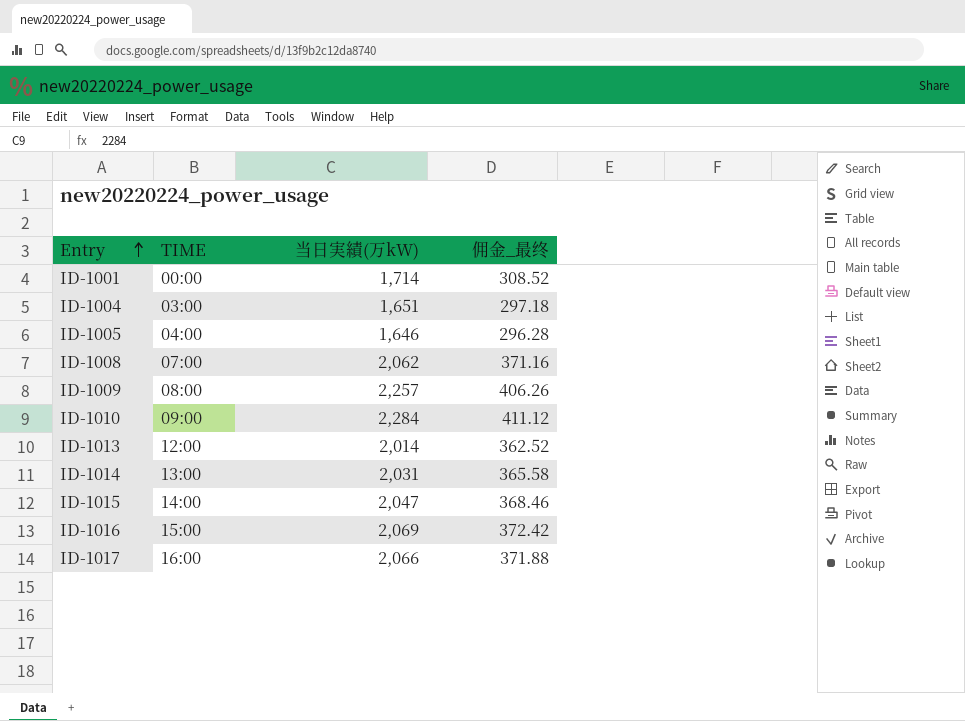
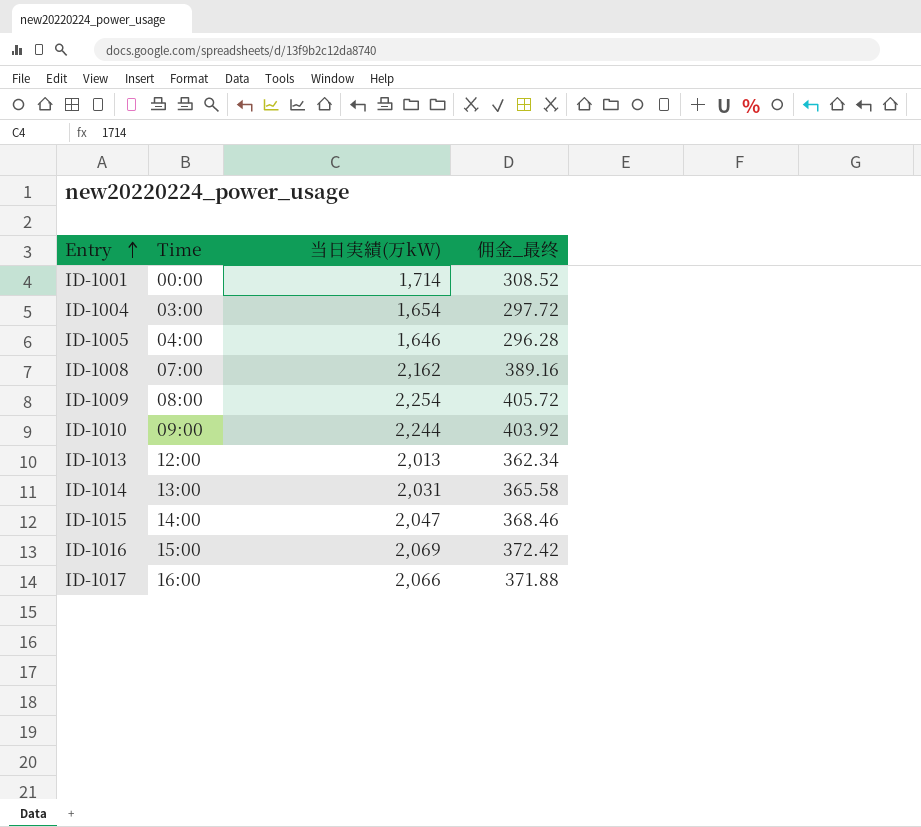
column name: TIME -> Time
ID-1004 | 当日実績(万kW): 1,651 -> 1,654
ID-1004 | 佣金_最终: 297.18 -> 297.72
ID-1008 | 当日実績(万kW): 2,062 -> 2,162
ID-1008 | 佣金_最终: 371.16 -> 389.16
ID-1009 | 当日実績(万kW): 2,257 -> 2,254
ID-1009 | 佣金_最终: 406.26 -> 405.72
ID-1010 | 当日実績(万kW): 2,284 -> 2,244
ID-1010 | 佣金_最终: 411.12 -> 403.92
ID-1013 | 当日実績(万kW): 2,014 -> 2,013
ID-1013 | 佣金_最终: 362.52 -> 362.34

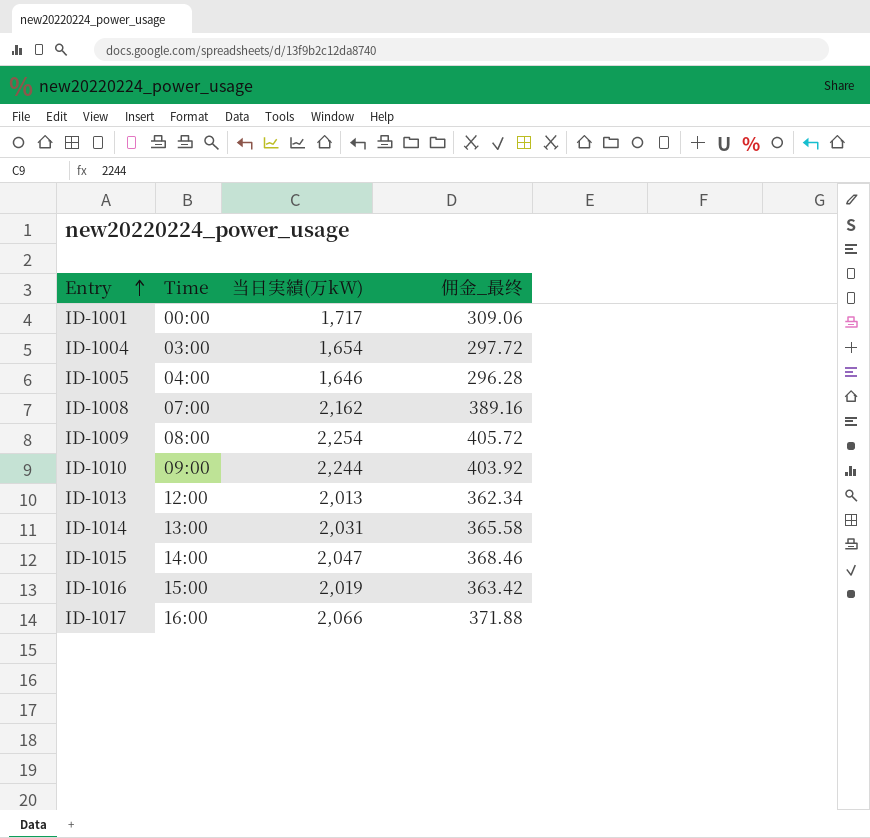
ID-1001 | 当日実績(万kW): 1,714 -> 1,717
ID-1001 | 佣金_最终: 308.52 -> 309.06
ID-1016 | 当日実績(万kW): 2,069 -> 2,019
ID-1016 | 佣金_最终: 372.42 -> 363.42

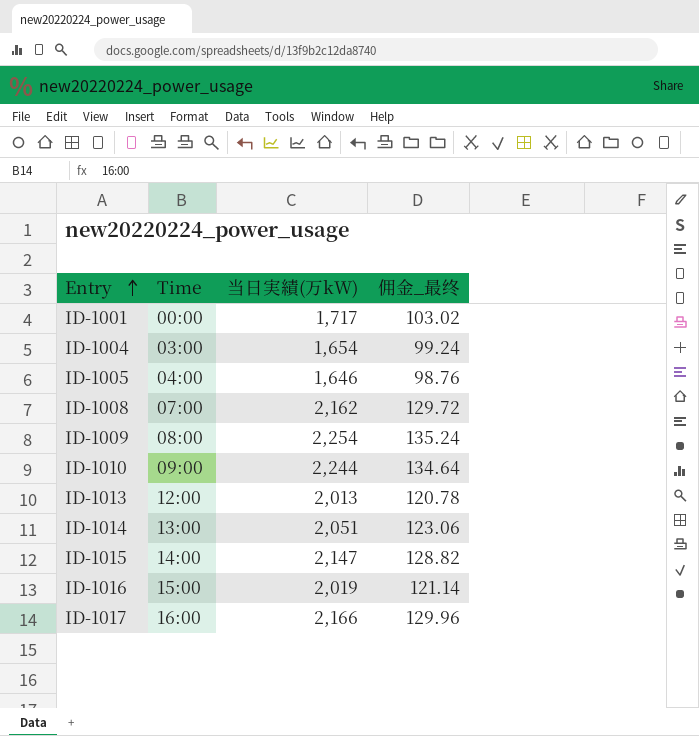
column 佣金_最终 | formula: [当日実績(万kW)] * 0.18 -> [当日実績(万kW)] * 0.06
ID-1014 | 当日実績(万kW): 2,031 -> 2,051
ID-1015 | 当日実績(万kW): 2,047 -> 2,147
ID-1017 | 当日実績(万kW): 2,066 -> 2,166

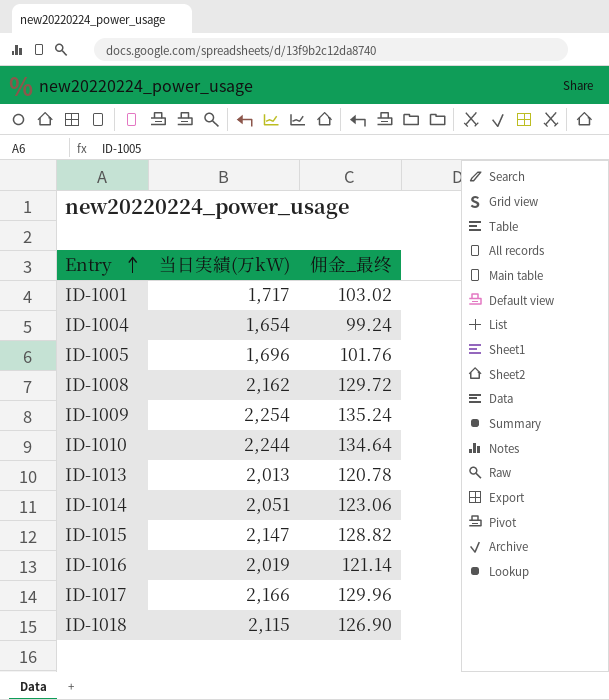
column Time | position: 2 -> none
ID-1005 | 当日実績(万kW): 1,646 -> 1,696
ID-1005 | 佣金_最终: 98.76 -> 101.76
row ID-1018: none -> 2,115 | 126.90

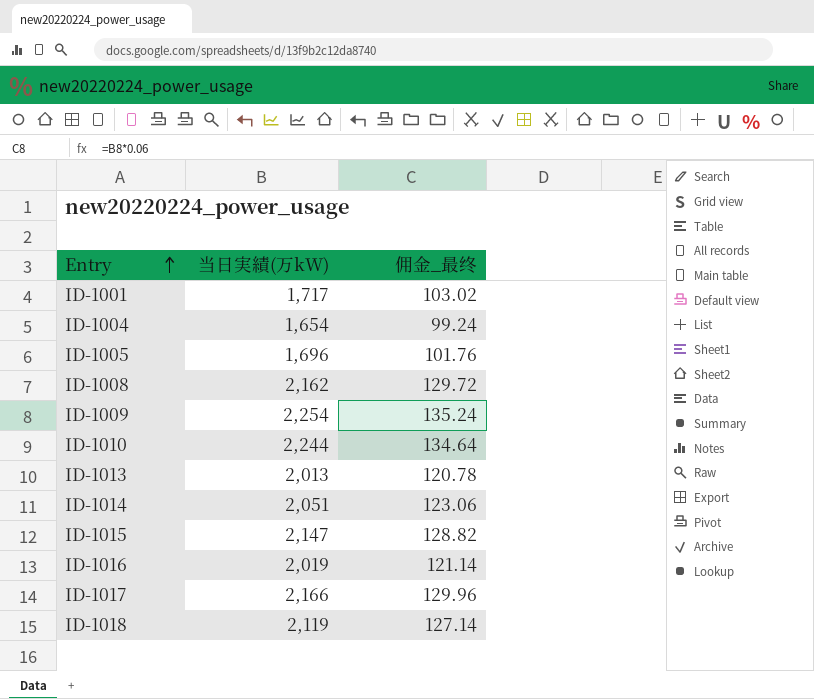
ID-1018 | 当日実績(万kW): 2,115 -> 2,119
ID-1018 | 佣金_最终: 126.90 -> 127.14

